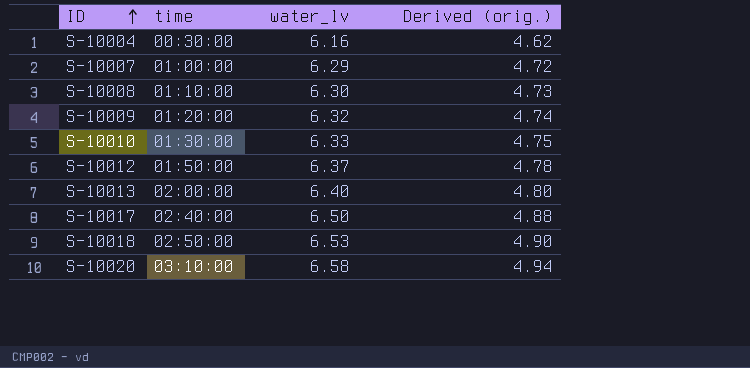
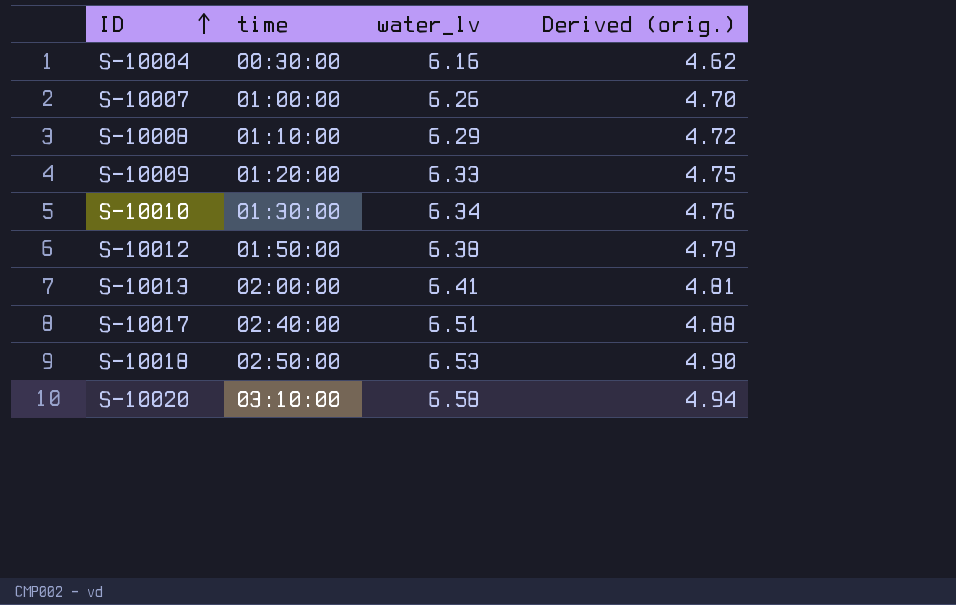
S-10007 | water_lv: 6.29 -> 6.26
S-10007 | Derived (orig.): 4.72 -> 4.70
S-10008 | water_lv: 6.30 -> 6.29
S-10008 | Derived (orig.): 4.73 -> 4.72
S-10009 | water_lv: 6.32 -> 6.33
S-10009 | Derived (orig.): 4.74 -> 4.75
S-10010 | water_lv: 6.33 -> 6.34
S-10010 | Derived (orig.): 4.75 -> 4.76
S-10012 | water_lv: 6.37 -> 6.38
S-10012 | Derived (orig.): 4.78 -> 4.79
S-10013 | water_lv: 6.40 -> 6.41
S-10013 | Derived (orig.): 4.80 -> 4.81
S-10017 | water_lv: 6.50 -> 6.51

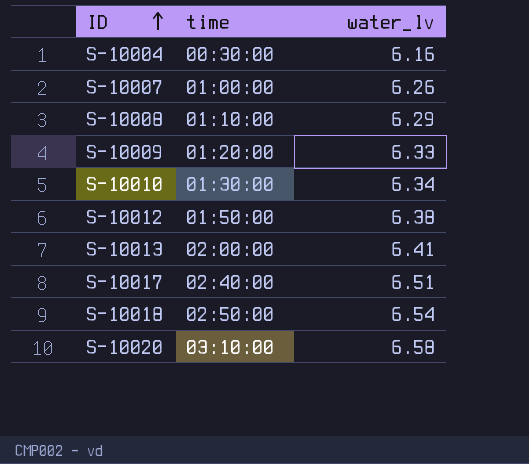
column Derived (orig.) | formula: [water_lv] * 0.75 -> none
S-10018 | water_lv: 6.53 -> 6.54

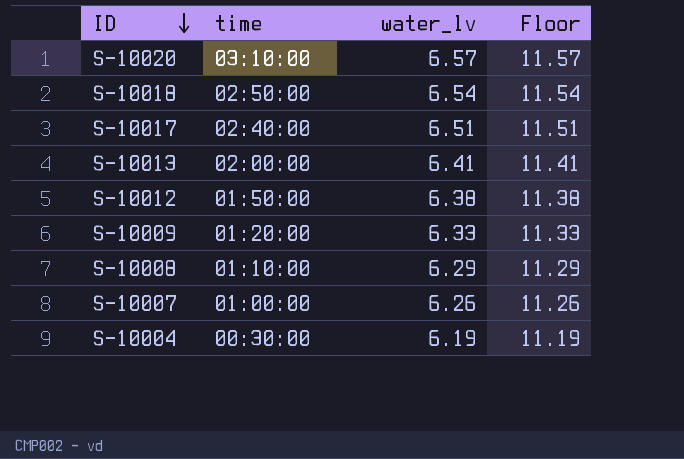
row order: ID ascending -> ID descending
column Floor | formula: none -> [water_lv] + 5
row S-10010: 01:30:00 | 6.34 -> none
S-10020 | water_lv: 6.58 -> 6.57
S-10004 | water_lv: 6.16 -> 6.19

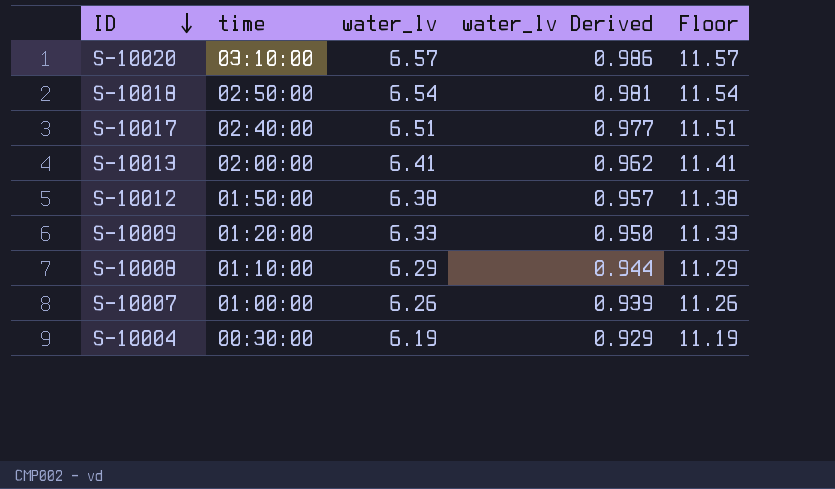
column water_lv Derived | formula: none -> [water_lv] * 0.15

